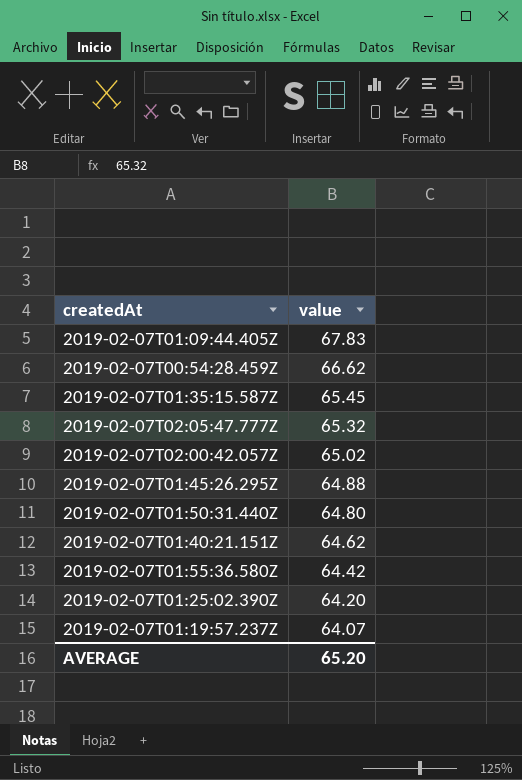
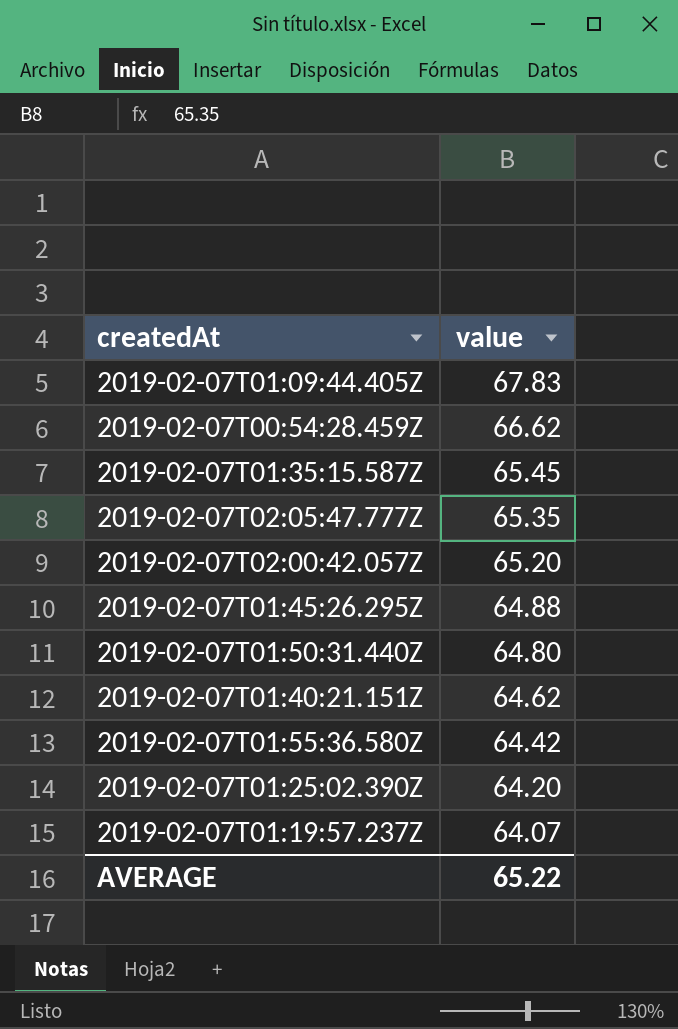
2019-02-07T02:05:47.777Z | value: 65.32 -> 65.35
2019-02-07T02:00:42.057Z | value: 65.02 -> 65.20
AVERAGE | value: 65.20 -> 65.22

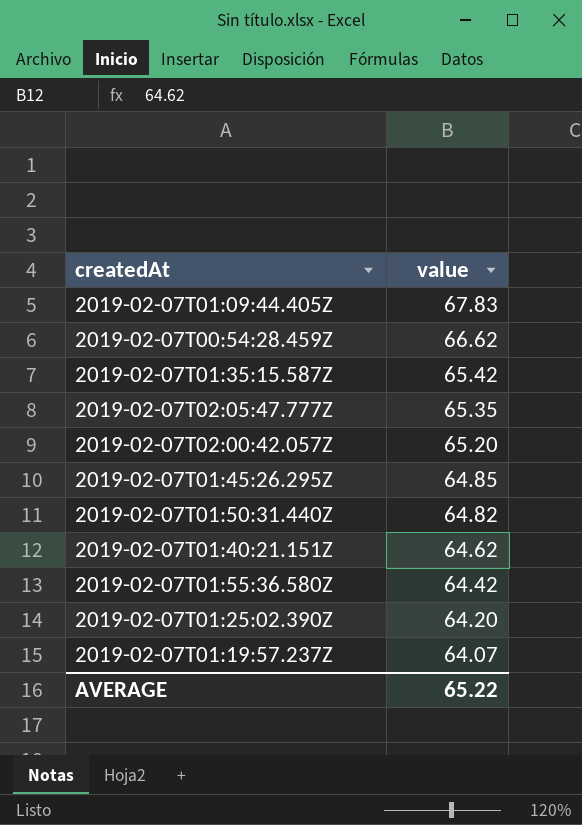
2019-02-07T01:35:15.587Z | value: 65.45 -> 65.42
2019-02-07T01:45:26.295Z | value: 64.88 -> 64.85
2019-02-07T01:50:31.440Z | value: 64.80 -> 64.82

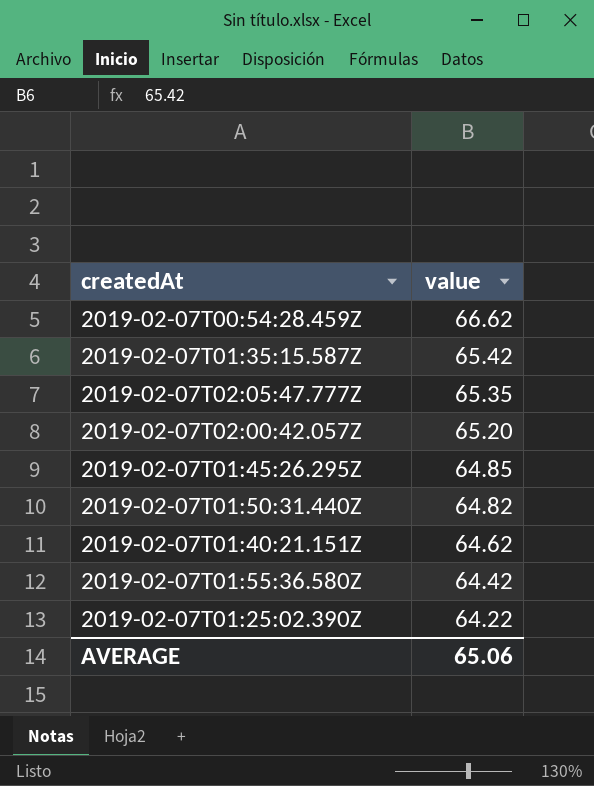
row 2019-02-07T01:09:44.405Z: 67.83 -> none
row 2019-02-07T01:19:57.237Z: 64.07 -> none
2019-02-07T01:25:02.390Z | value: 64.20 -> 64.22
AVERAGE | value: 65.22 -> 65.06

